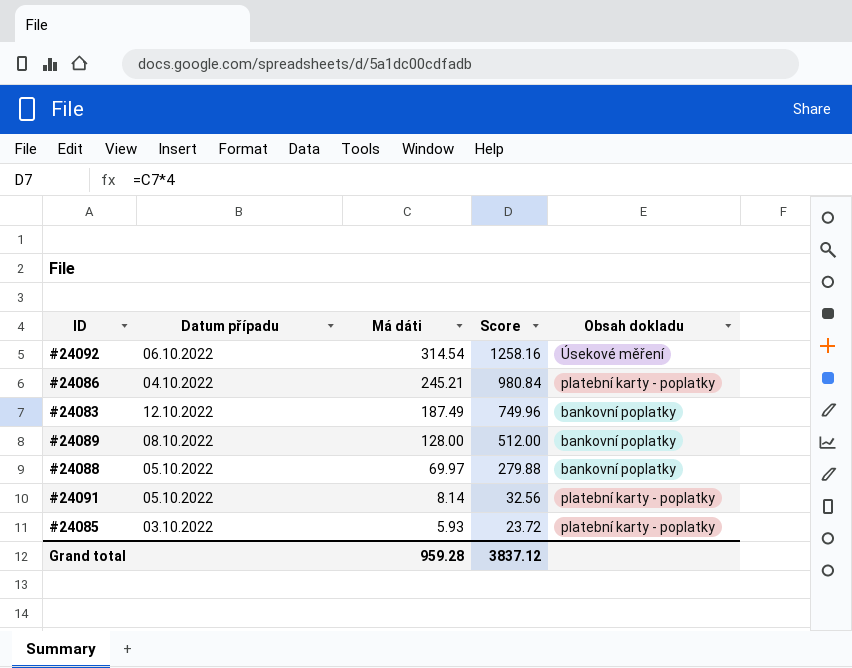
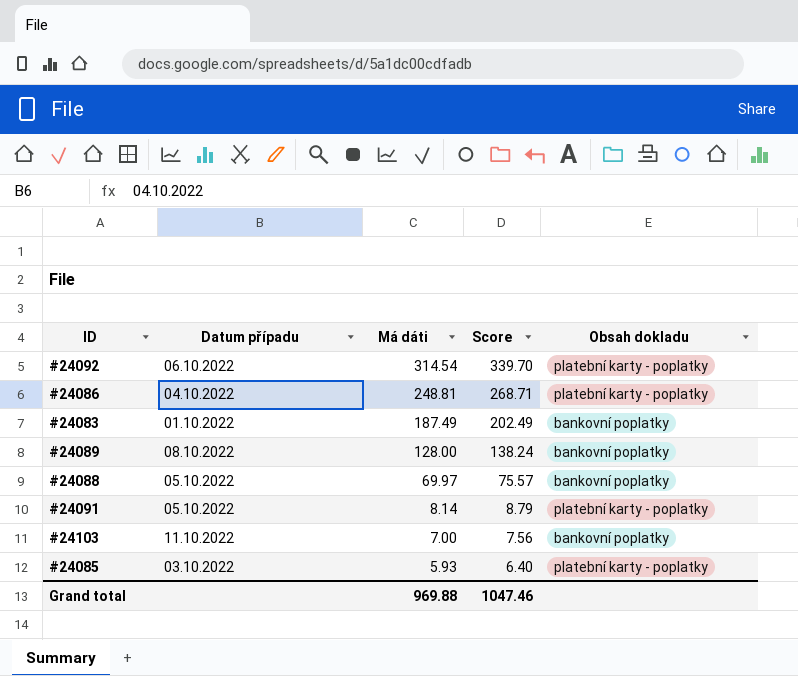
column Score | formula: [Má dáti] * 4 -> [Má dáti] * 1.08
#24092 | Obsah dokladu: Úsekové měření -> platební karty - poplatky
#24086 | Má dáti: 245.21 -> 248.81
#24083 | Datum případu: 12.10.2022 -> 01.10.2022
row #24103: none -> 11.10.2022 | 7.00 | 7.56 | bankovní poplatky
Grand total | Má dáti: 959.28 -> 969.88
Grand total | Score: 3837.12 -> 1047.46

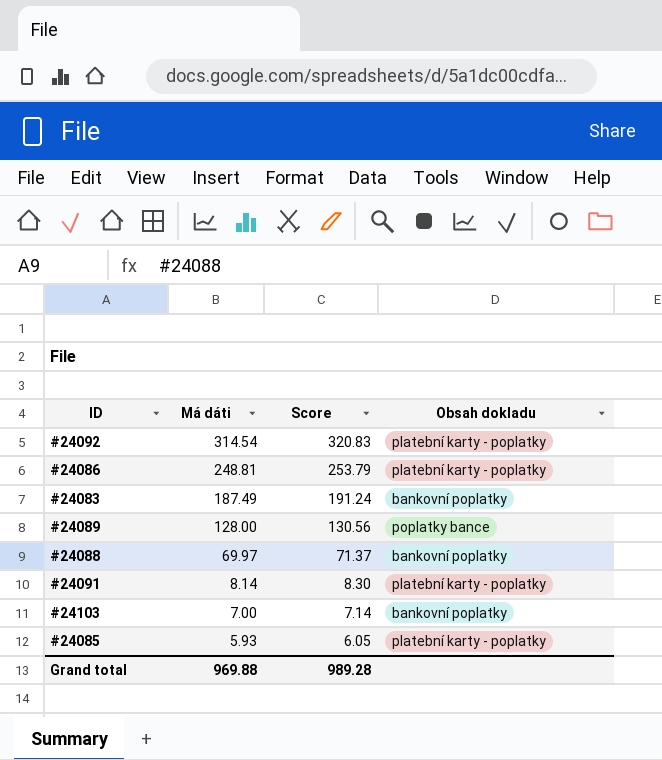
column Datum případu | position: 2 -> none
column Score | formula: [Má dáti] * 1.08 -> [Má dáti] * 1.02
#24089 | Obsah dokladu: bankovní poplatky -> poplatky bance
Grand total | Score: 1047.46 -> 989.28

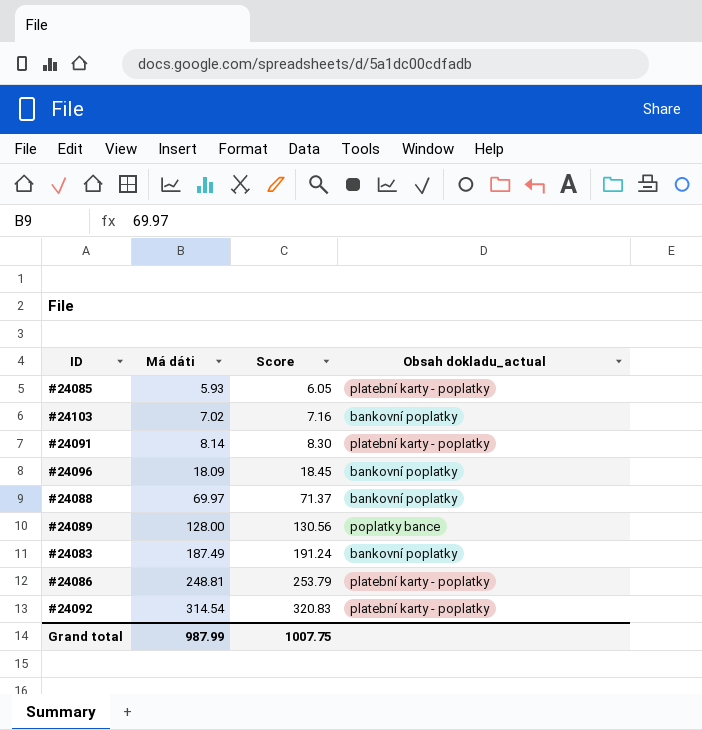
row order: Má dáti descending -> Má dáti ascending
column name: Obsah dokladu -> Obsah dokladu_actual
#24103 | Má dáti: 7.00 -> 7.02
#24103 | Score: 7.14 -> 7.16
row #24096: none -> 18.09 | 18.45 | bankovní poplatky
Grand total | Má dáti: 969.88 -> 987.99
Grand total | Score: 989.28 -> 1007.75

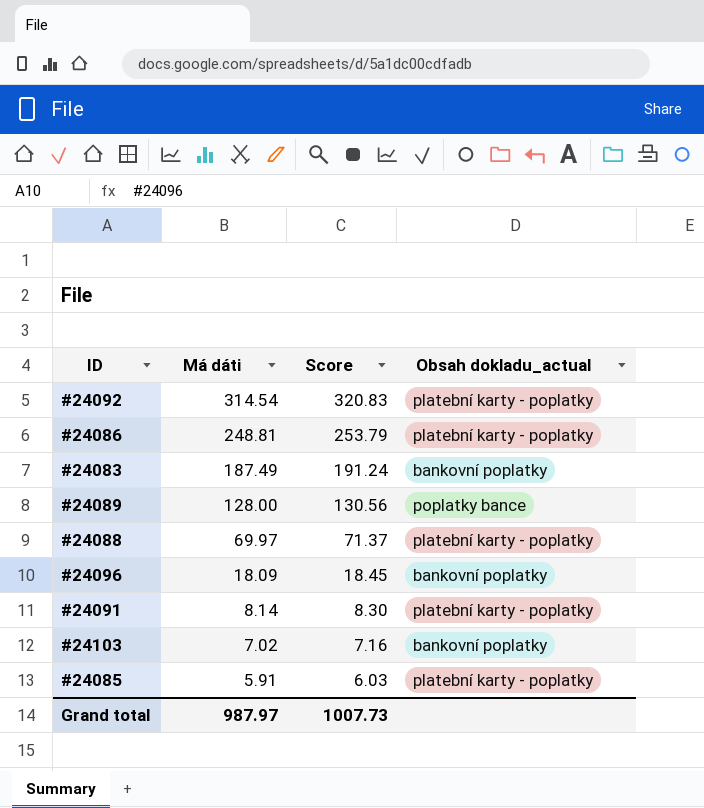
row order: Má dáti ascending -> Má dáti descending
#24088 | Obsah dokladu_actual: bankovní poplatky -> platební karty - poplatky
#24085 | Má dáti: 5.93 -> 5.91
#24085 | Score: 6.05 -> 6.03
Grand total | Má dáti: 987.99 -> 987.97
Grand total | Score: 1007.75 -> 1007.73

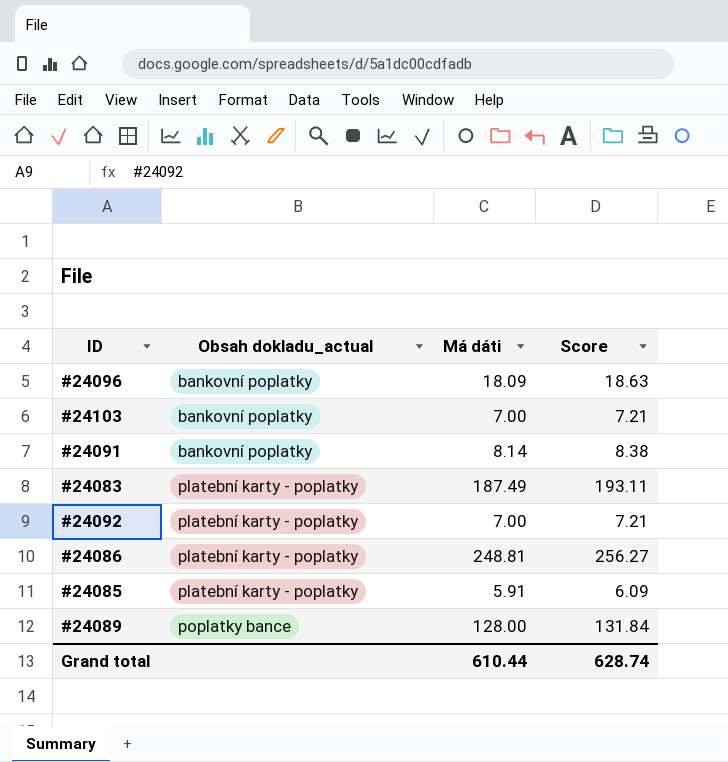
row order: Má dáti descending -> Obsah dokladu_actual ascending
column Obsah dokladu_actual | position: 4 -> 2
column Score | formula: [Má dáti] * 1.02 -> [Má dáti] * 1.03
row #24088: 69.97 | 71.37 | platební karty - poplatky -> none
#24103 | Má dáti: 7.02 -> 7.00
#24091 | Obsah dokladu_actual: platební karty - poplatky -> bankovní poplatky
#24083 | Obsah dokladu_actual: bankovní poplatky -> platební karty - poplatky
#24092 | Má dáti: 314.54 -> 7.00
Grand total | Má dáti: 987.97 -> 610.44
Grand total | Score: 1007.73 -> 628.74

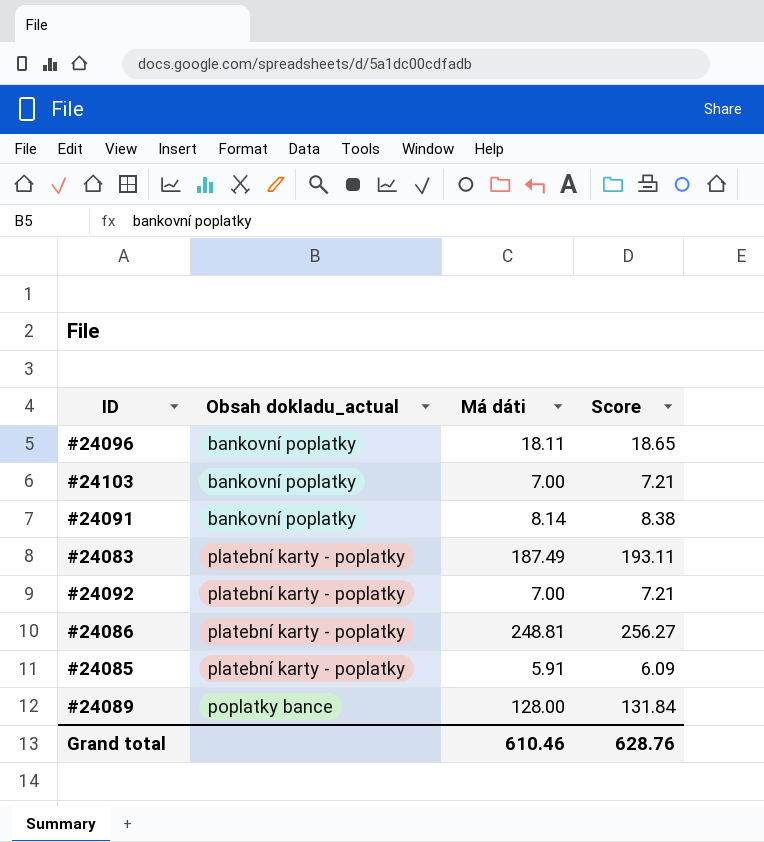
#24096 | Má dáti: 18.09 -> 18.11
#24096 | Score: 18.63 -> 18.65
Grand total | Má dáti: 610.44 -> 610.46
Grand total | Score: 628.74 -> 628.76

